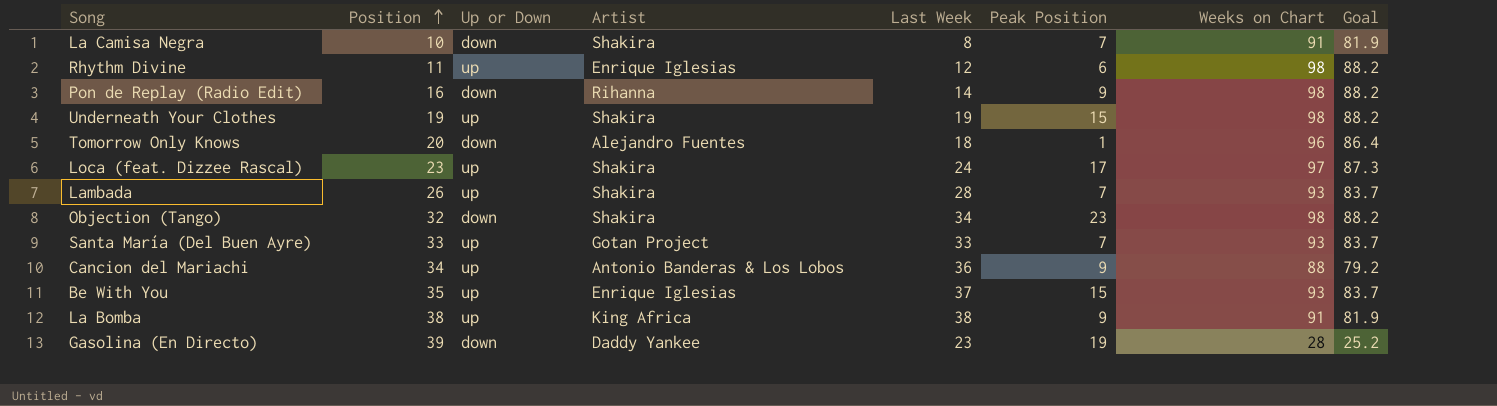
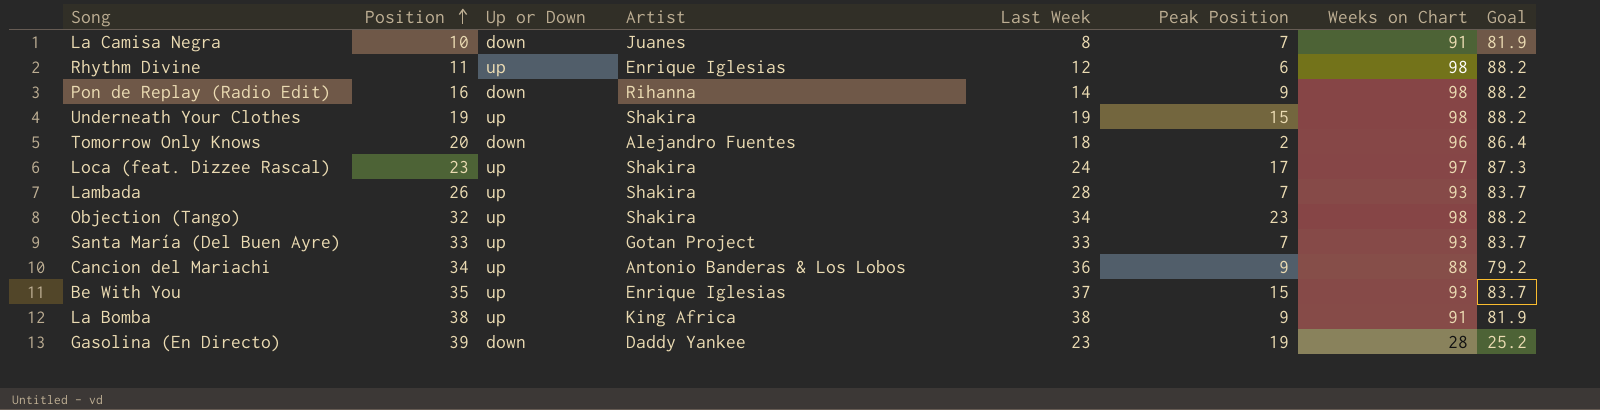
La Camisa Negra | Artist: Shakira -> Juanes
Tomorrow Only Knows | Peak Position: 1 -> 2
Objection (Tango) | Up or Down: down -> up

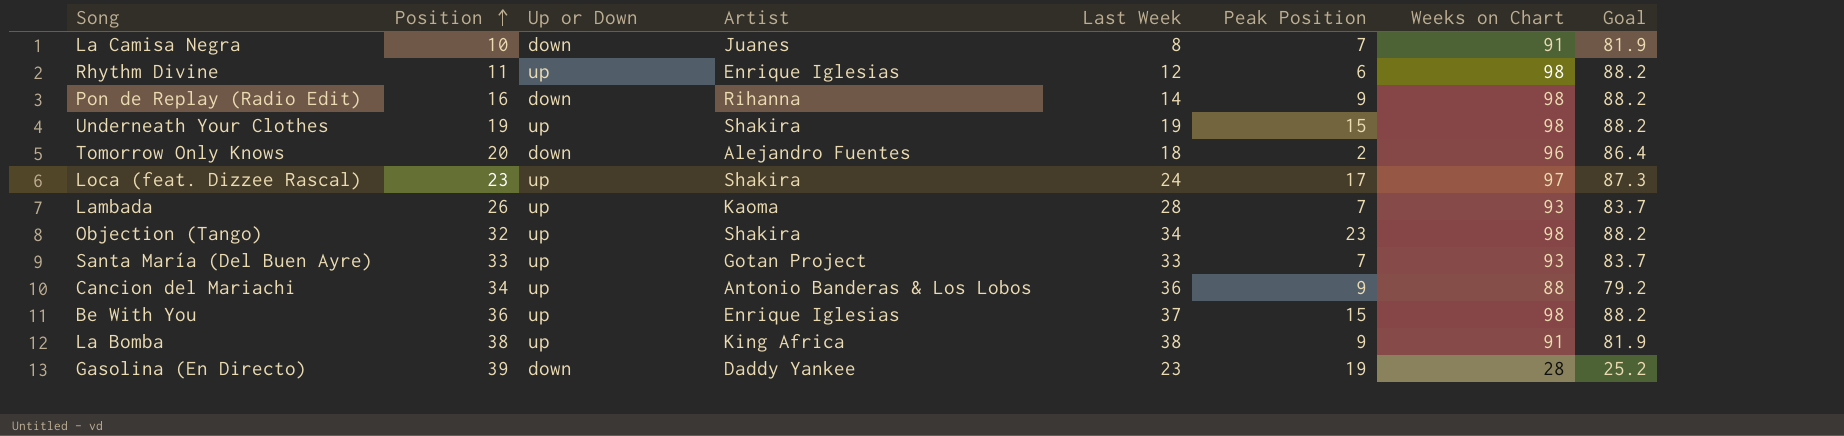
Lambada | Artist: Shakira -> Kaoma
Be With You | Position: 35 -> 36
Be With You | Weeks on Chart: 93 -> 98
Be With You | Goal: 83.7 -> 88.2

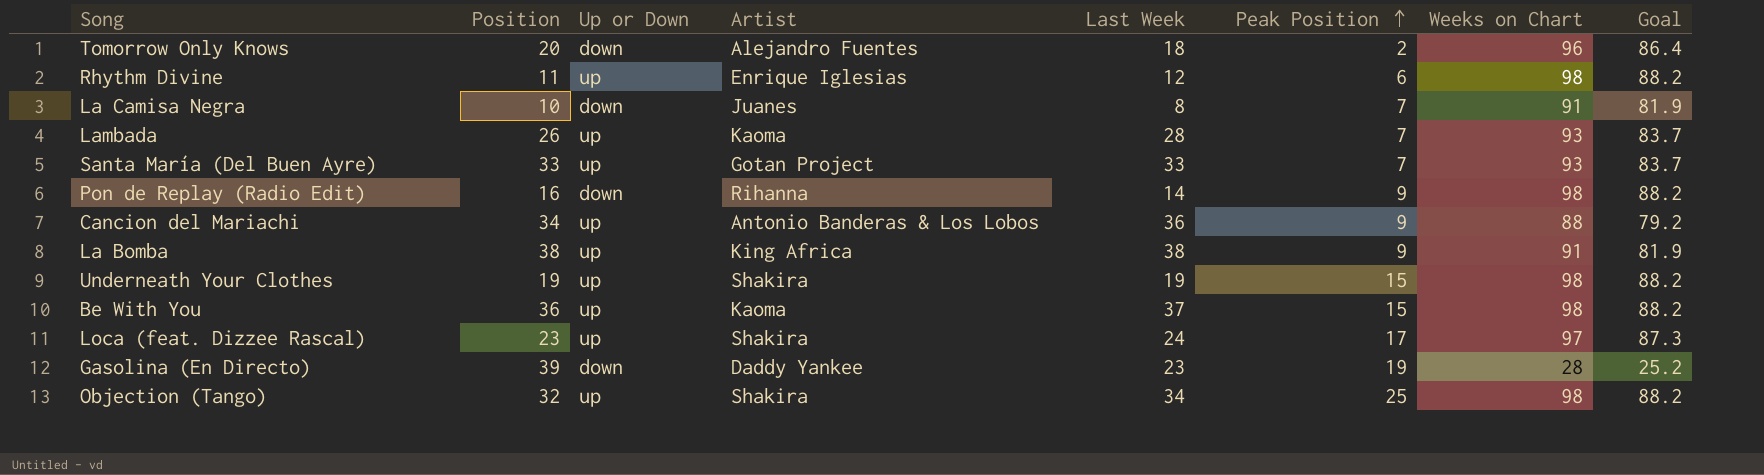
row order: Position ascending -> Peak Position ascending
Be With You | Artist: Enrique Iglesias -> Kaoma
Objection (Tango) | Peak Position: 23 -> 25

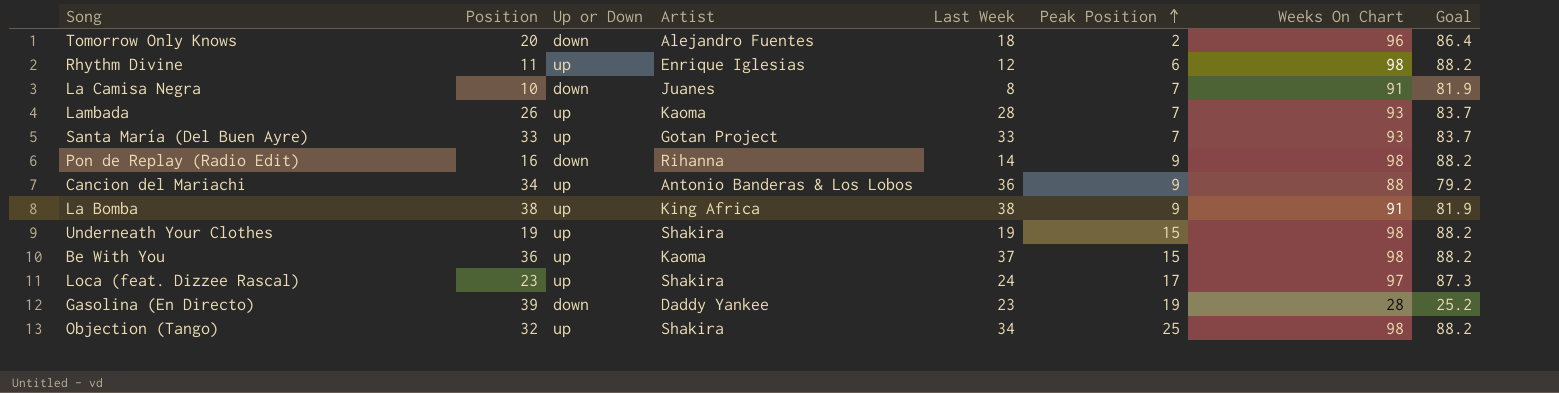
column name: Weeks on Chart -> Weeks On Chart

